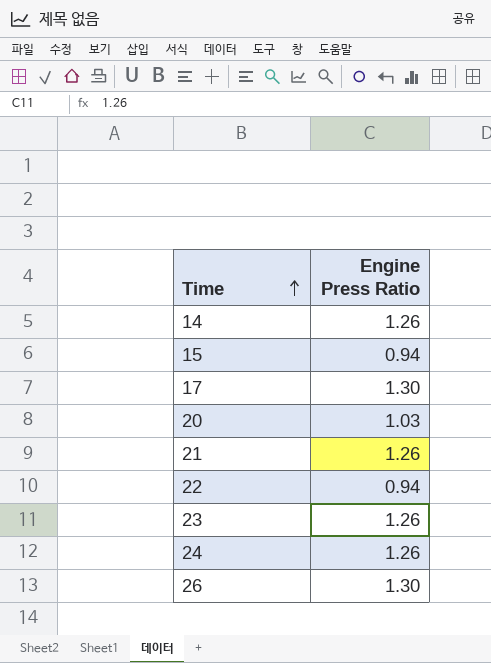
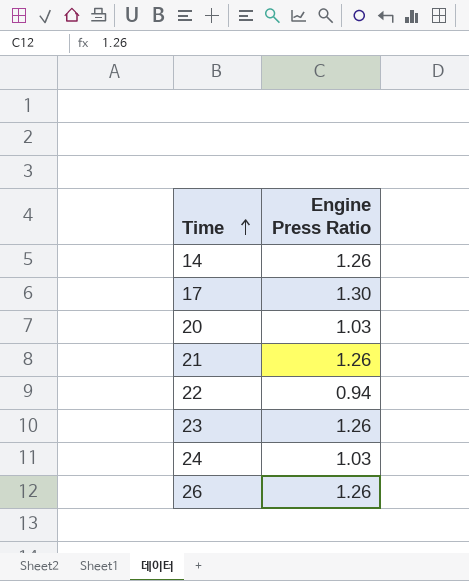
row 15: 0.94 -> none
24 | Engine Press Ratio: 1.26 -> 1.03
26 | Engine Press Ratio: 1.30 -> 1.26

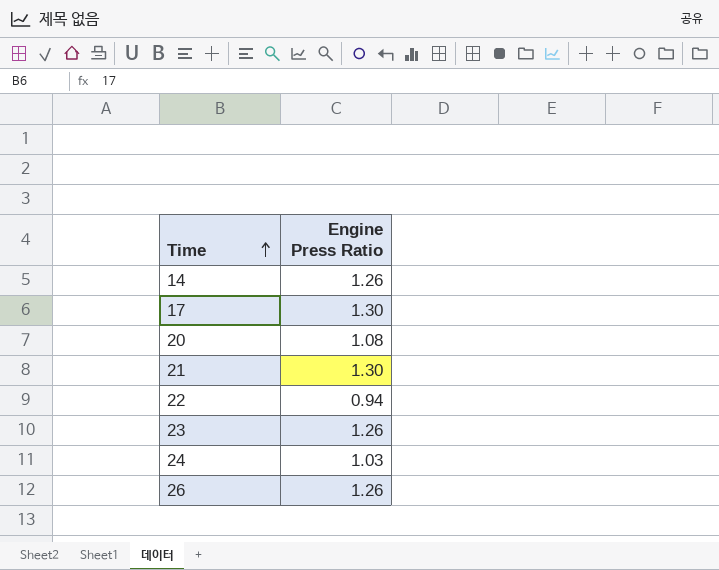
20 | Engine Press Ratio: 1.03 -> 1.08
21 | Engine Press Ratio: 1.26 -> 1.30

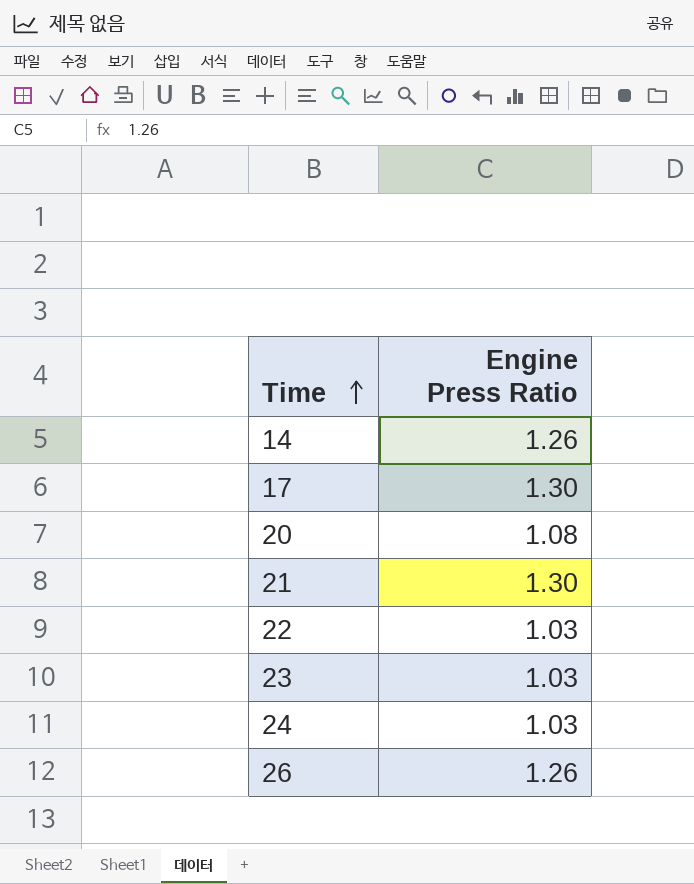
22 | Engine Press Ratio: 0.94 -> 1.03
23 | Engine Press Ratio: 1.26 -> 1.03

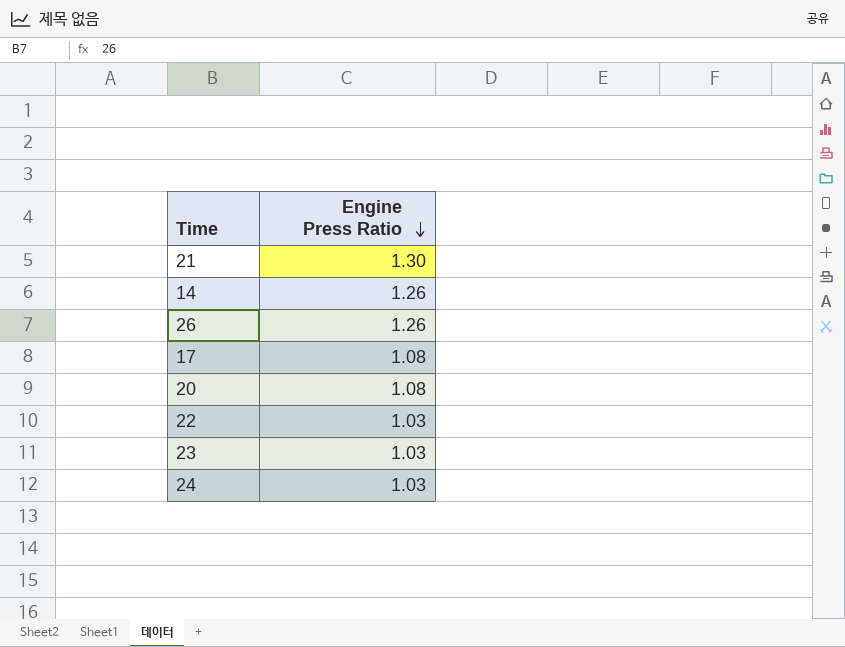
row order: Time ascending -> Engine Press Ratio descending
17 | Engine Press Ratio: 1.30 -> 1.08

